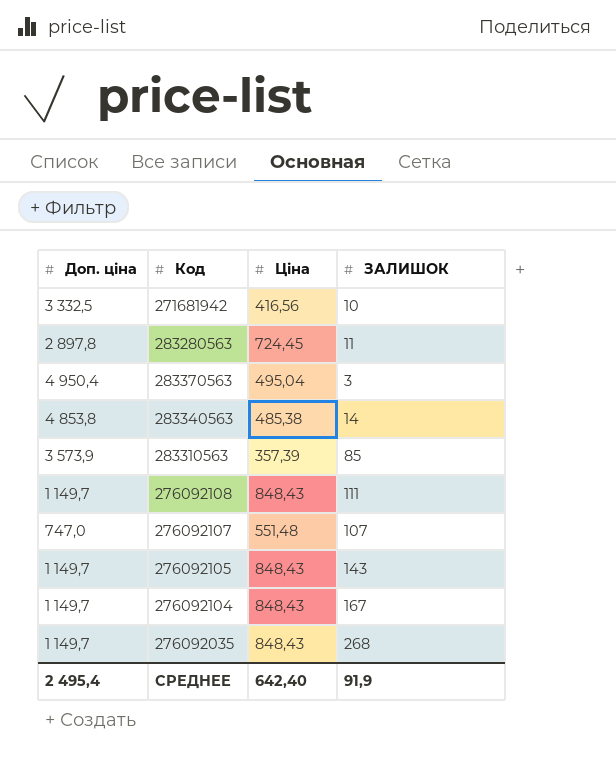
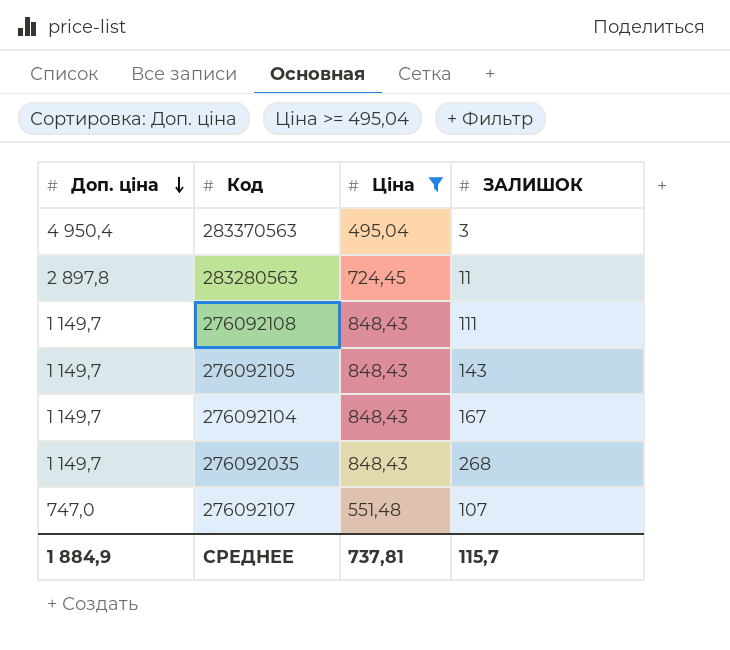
filter: none -> Ціна >= 495,04
row order: none -> Доп. ціна descending
СРЕДНЕЕ | Доп. ціна: 2 495,4 -> 1 884,9
СРЕДНЕЕ | Ціна: 642,40 -> 737,81
СРЕДНЕЕ | ЗАЛИШОК: 91,9 -> 115,7

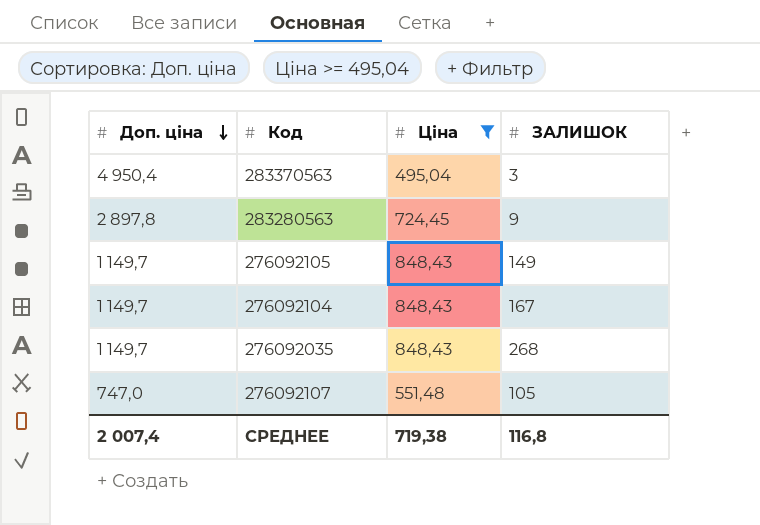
row 276092108: 1 149,7 | 848,43 | 111 -> none
283280563 | ЗАЛИШОК: 11 -> 9
276092105 | ЗАЛИШОК: 143 -> 149
276092107 | ЗАЛИШОК: 107 -> 105
СРЕДНЕЕ | Доп. ціна: 1 884,9 -> 2 007,4
СРЕДНЕЕ | Ціна: 737,81 -> 719,38
СРЕДНЕЕ | ЗАЛИШОК: 115,7 -> 116,8

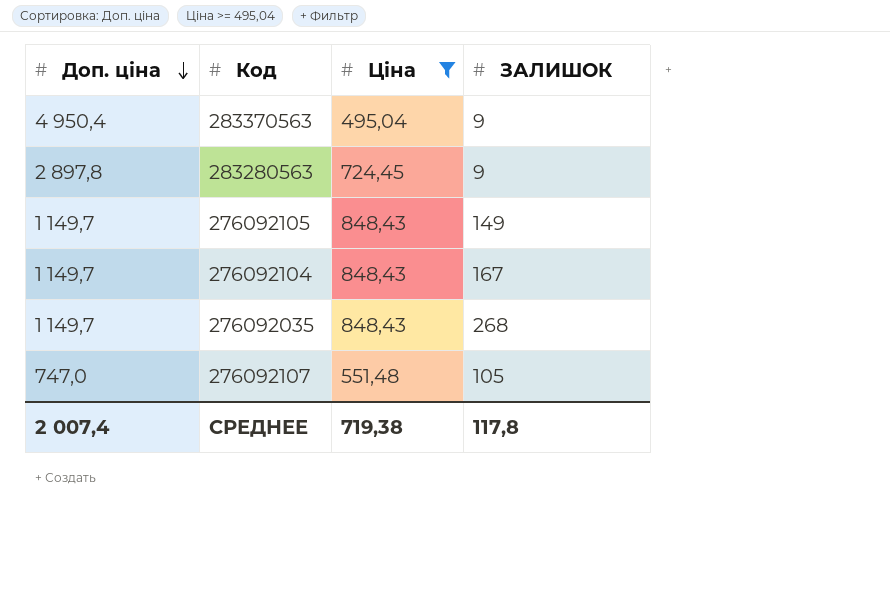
283370563 | ЗАЛИШОК: 3 -> 9
СРЕДНЕЕ | ЗАЛИШОК: 116,8 -> 117,8

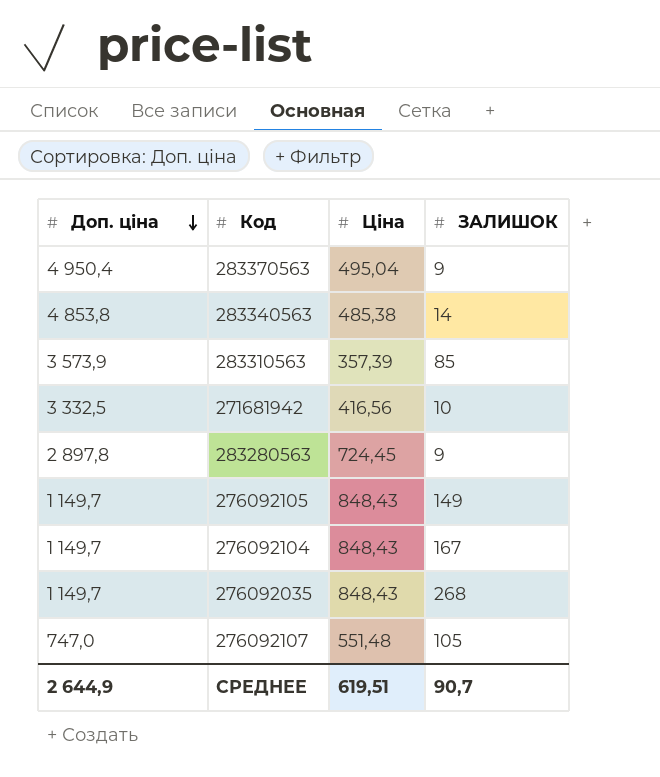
filter: Ціна >= 495,04 -> none
СРЕДНЕЕ | Доп. ціна: 2 007,4 -> 2 644,9
СРЕДНЕЕ | Ціна: 719,38 -> 619,51
СРЕДНЕЕ | ЗАЛИШОК: 117,8 -> 90,7

